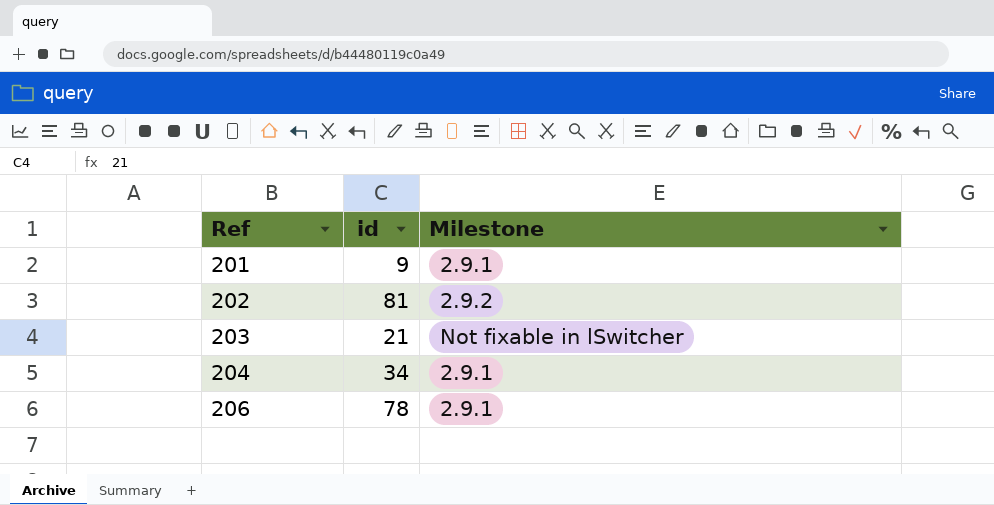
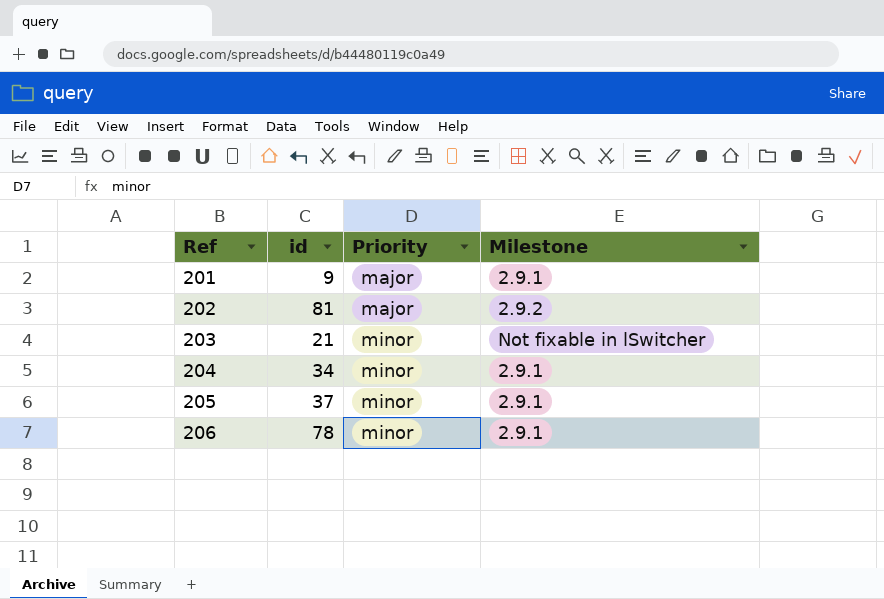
column Priority | position: none -> 3
row 205: none -> 37 | minor | 2.9.1

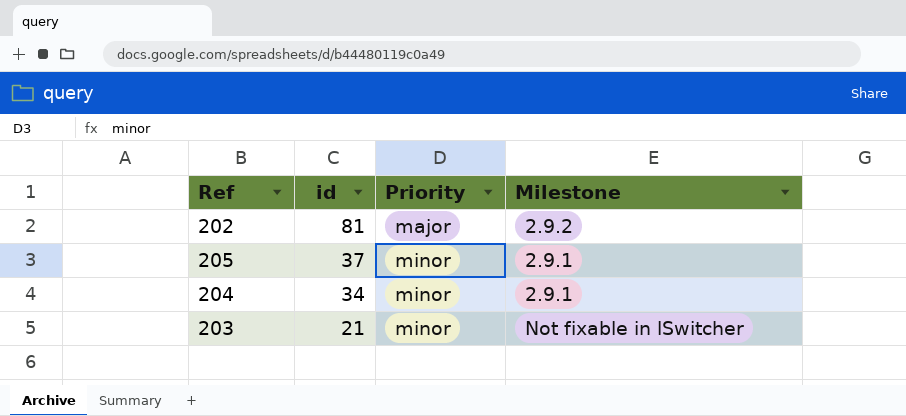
row order: Ref ascending -> id descending
row 201: 9 | major | 2.9.1 -> none
row 206: 78 | minor | 2.9.1 -> none

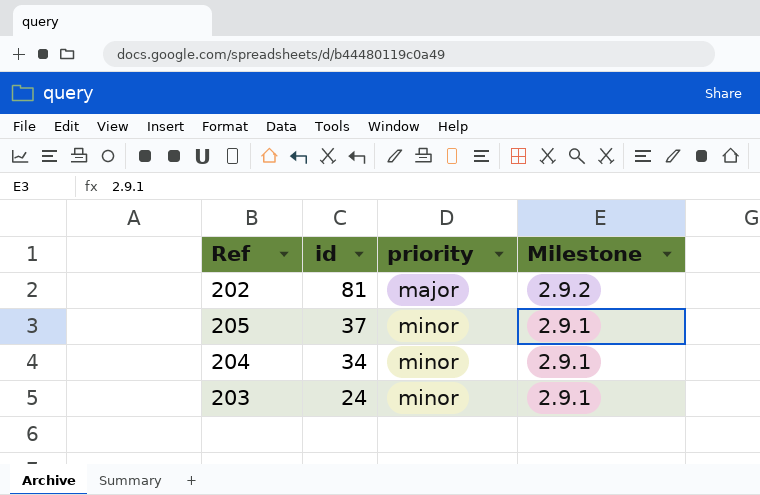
column name: Priority -> priority
203 | id: 21 -> 24
203 | Milestone: Not fixable in lSwitcher -> 2.9.1

